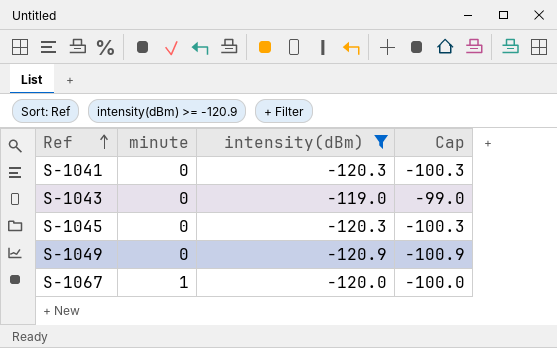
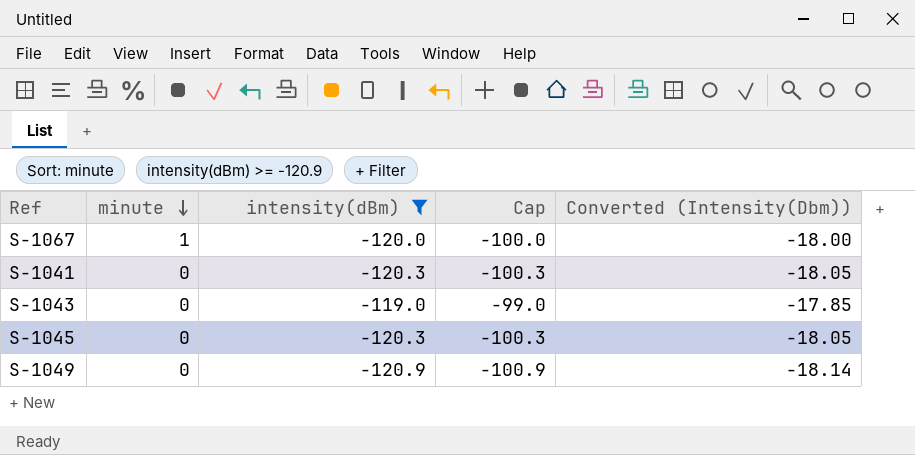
row order: Ref ascending -> minute descending
column Converted (Intensity(Dbm)) | formula: none -> [intensity(dBm)] * 0.15

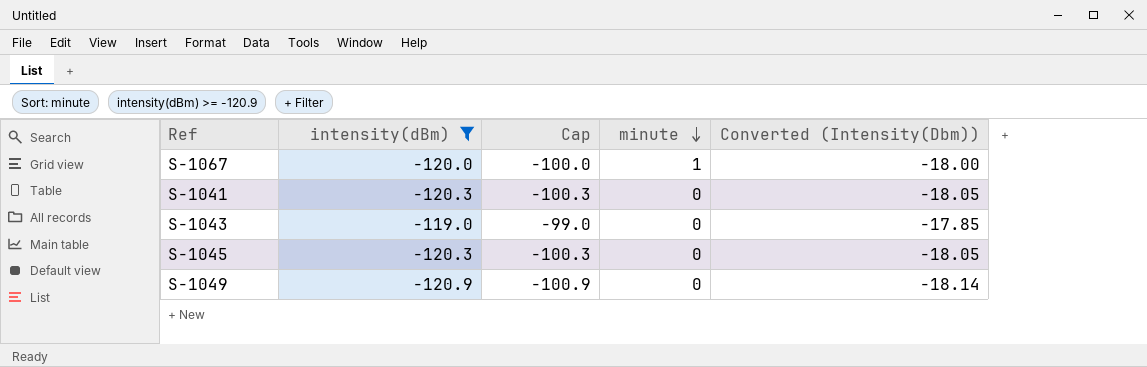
column minute | position: 2 -> 4

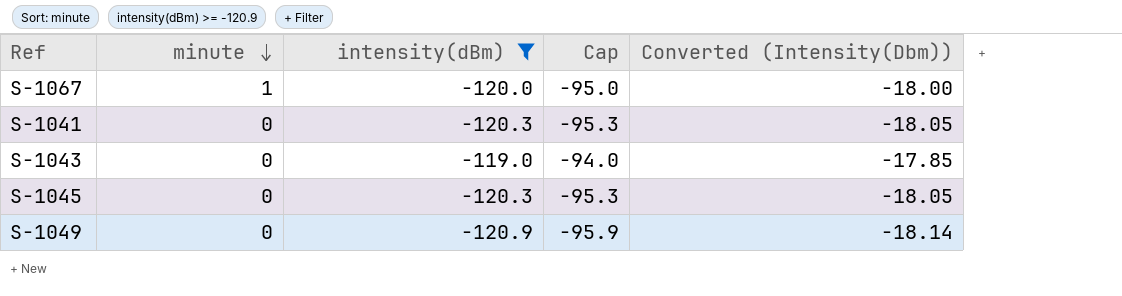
column minute | position: 4 -> 2
column Cap | formula: [intensity(dBm)] + 20 -> [intensity(dBm)] + 25

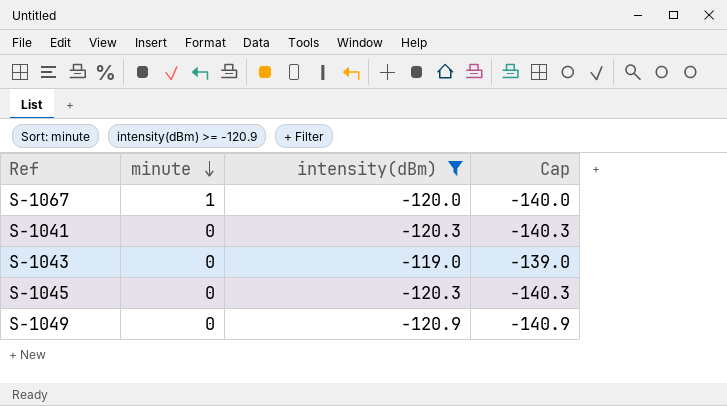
column Converted (Intensity(Dbm)) | formula: [intensity(dBm)] * 0.15 -> none
column Cap | formula: [intensity(dBm)] + 25 -> [intensity(dBm)] - 20

